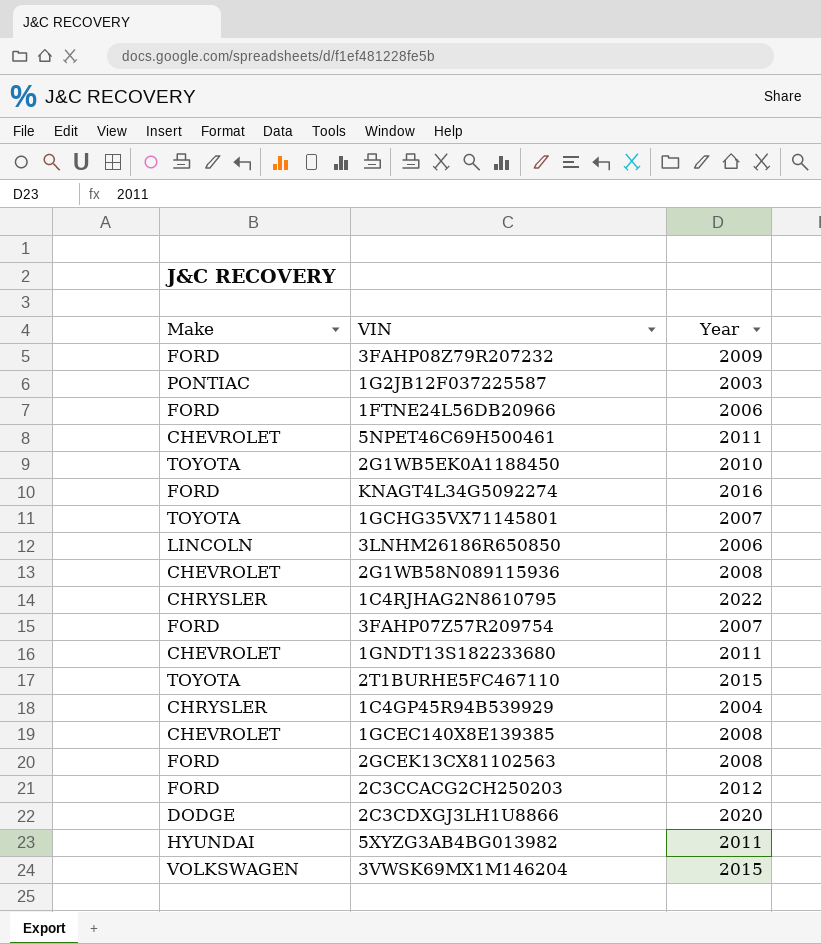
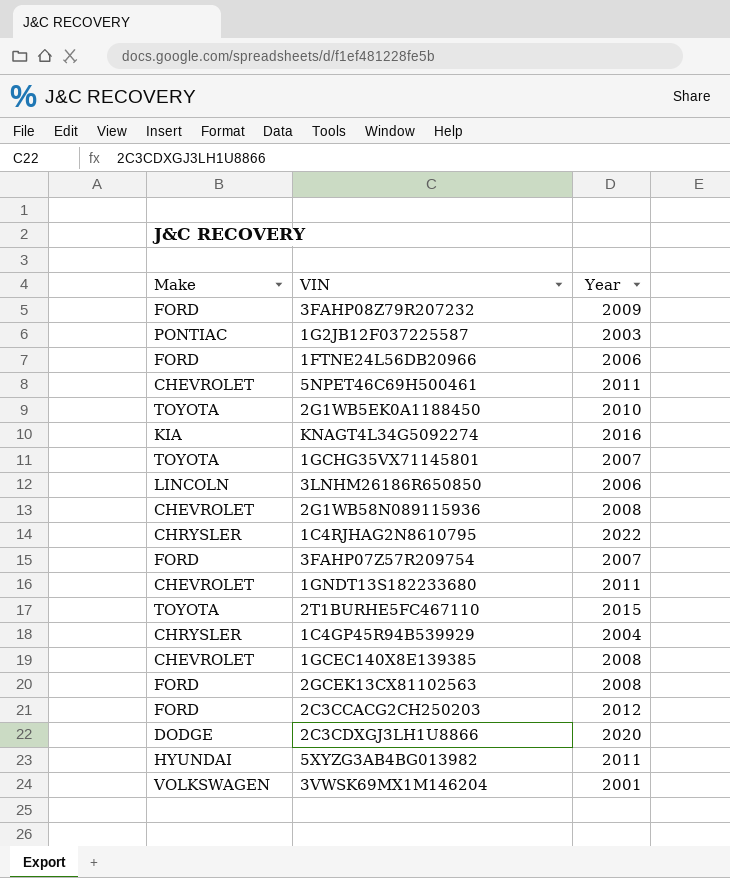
KNAGT4L34G5092274 | Make: FORD -> KIA
3VWSK69MX1M146204 | Year: 2015 -> 2001

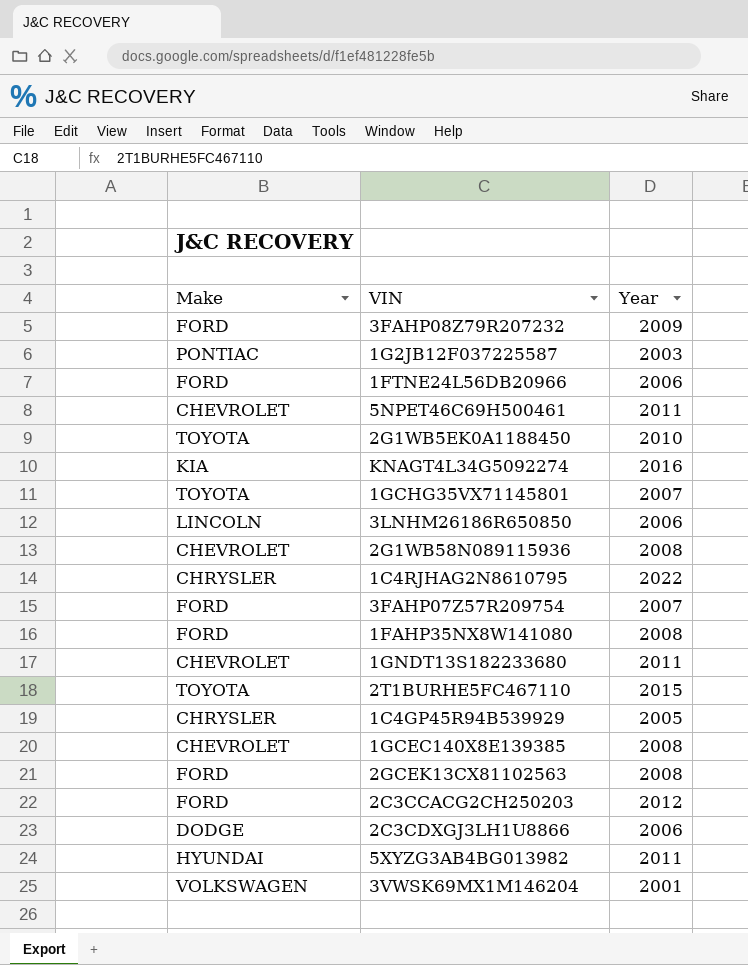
row 1FAHP35NX8W141080: none -> FORD | 2008
1C4GP45R94B539929 | Year: 2004 -> 2005
2C3CDXGJ3LH1U8866 | Year: 2020 -> 2006

